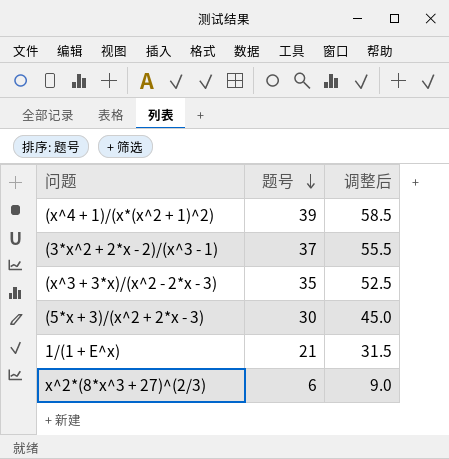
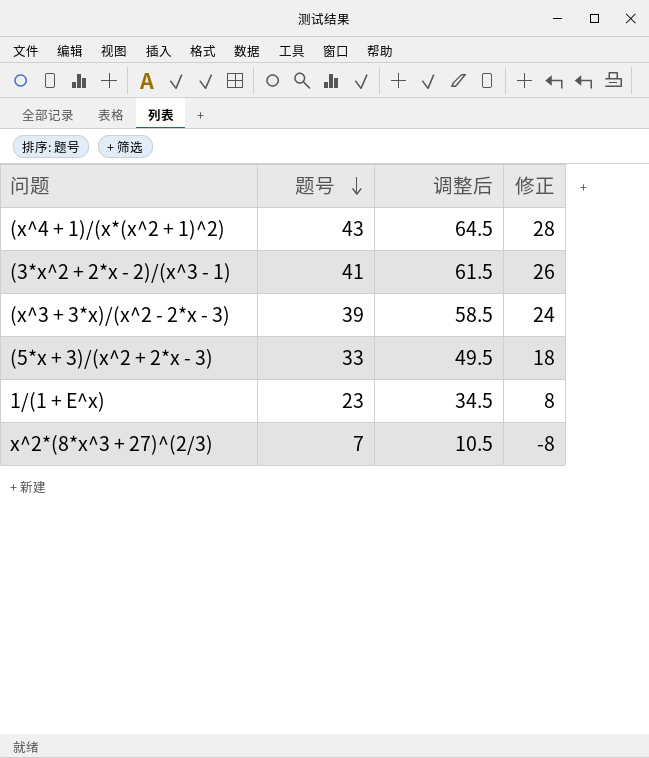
column 修正 | formula: none -> [题号] - 15
(x^4 + 1)/(x*(x^2 + 1)^2) | 题号: 39 -> 43
(x^4 + 1)/(x*(x^2 + 1)^2) | 调整后: 58.5 -> 64.5
(3*x^2 + 2*x - 2)/(x^3 - 1) | 题号: 37 -> 41
(3*x^2 + 2*x - 2)/(x^3 - 1) | 调整后: 55.5 -> 61.5
(x^3 + 3*x)/(x^2 - 2*x - 3) | 题号: 35 -> 39
(x^3 + 3*x)/(x^2 - 2*x - 3) | 调整后: 52.5 -> 58.5
(5*x + 3)/(x^2 + 2*x - 3) | 题号: 30 -> 33
(5*x + 3)/(x^2 + 2*x - 3) | 调整后: 45.0 -> 49.5
1/(1 + E^x) | 题号: 21 -> 23
1/(1 + E^x) | 调整后: 31.5 -> 34.5
x^2*(8*x^3 + 27)^(2/3) | 题号: 6 -> 7
x^2*(8*x^3 + 27)^(2/3) | 调整后: 9.0 -> 10.5

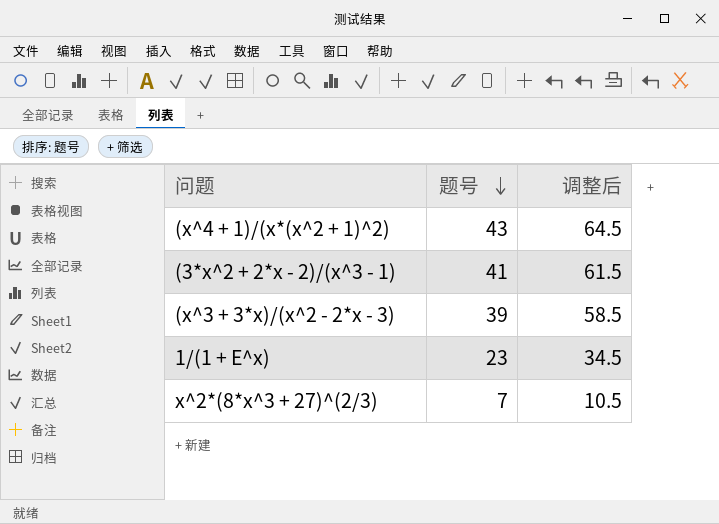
column 修正 | formula: [题号] - 15 -> none
row (5*x + 3)/(x^2 + 2*x - 3): 33 | 49.5 | 18 -> none

